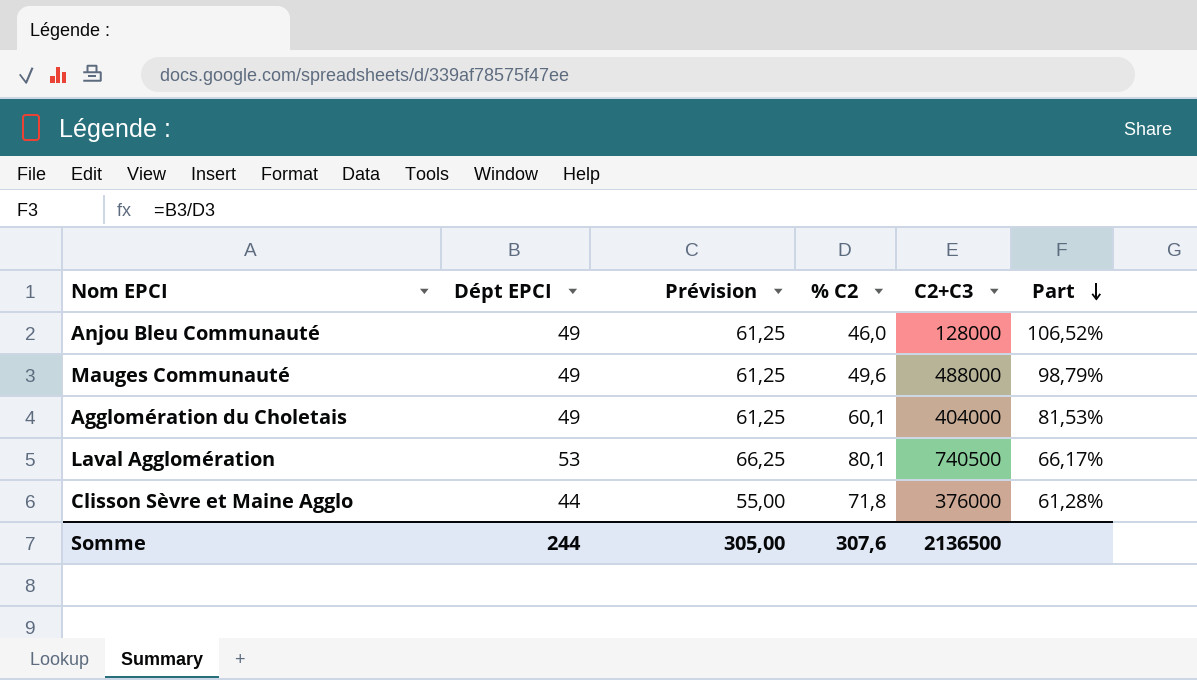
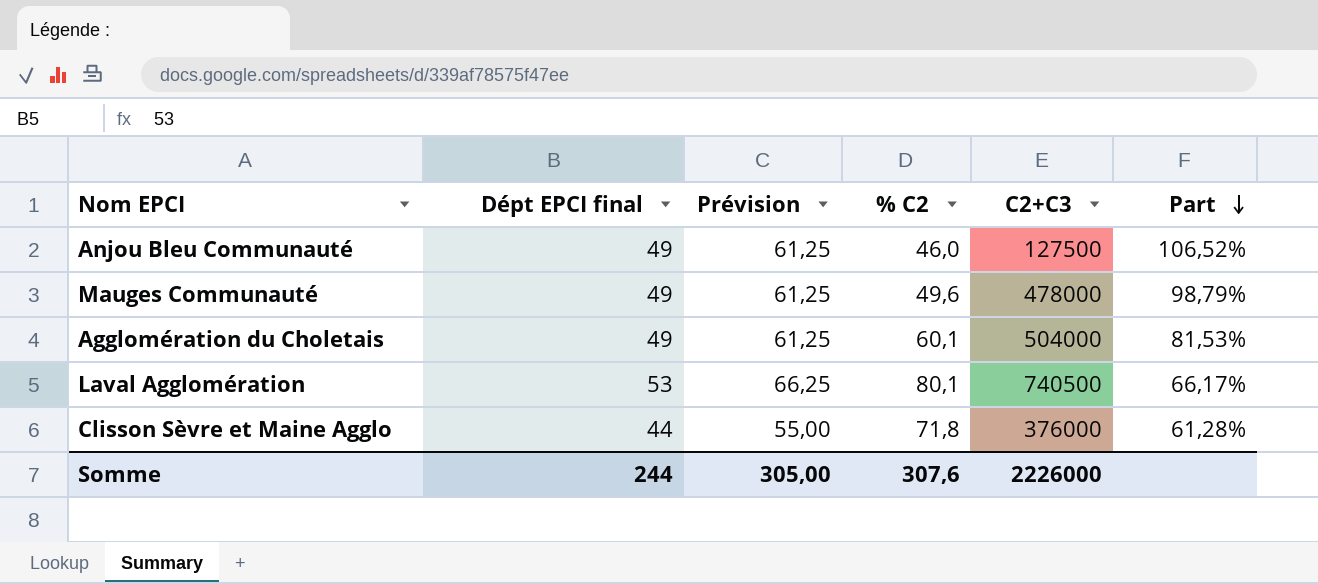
column name: Dépt EPCI -> Dépt EPCI final
Anjou Bleu Communauté | C2+C3: 128000 -> 127500
Mauges Communauté | C2+C3: 488000 -> 478000
Agglomération du Choletais | C2+C3: 404000 -> 504000
Somme | C2+C3: 2136500 -> 2226000

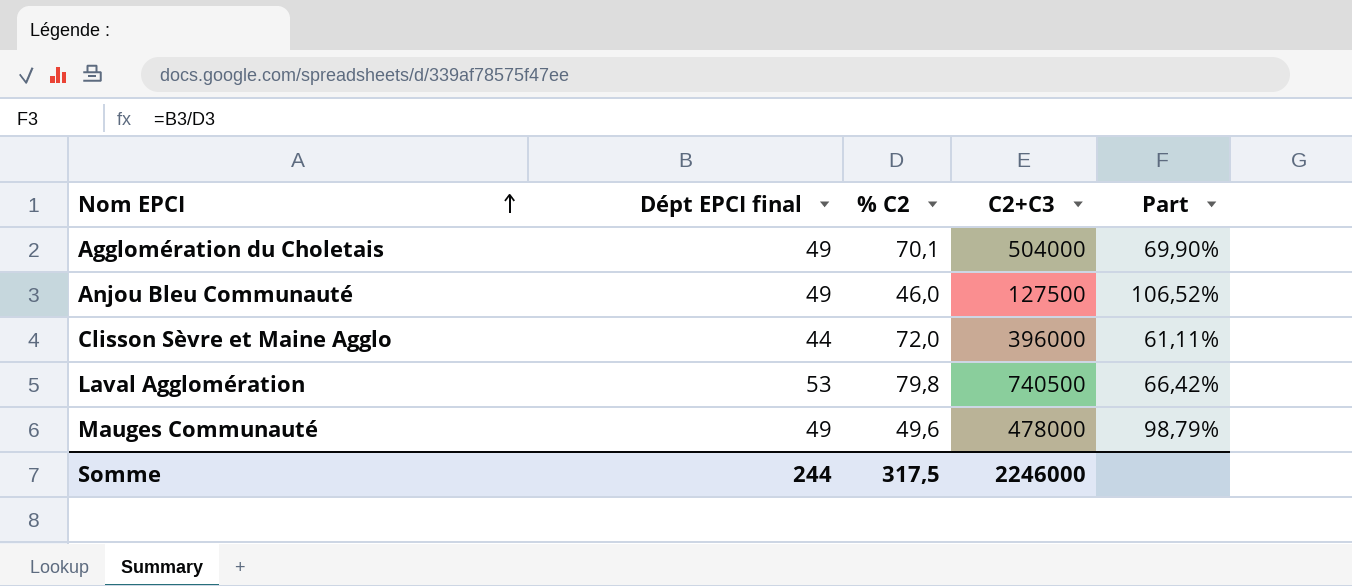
row order: Part descending -> Nom EPCI ascending
column Prévision | formula: [Dépt EPCI final] * 1,25 -> none
Agglomération du Choletais | % C2: 60,1 -> 70,1
Agglomération du Choletais | Part: 81,53% -> 69,90%
Clisson Sèvre et Maine Agglo | % C2: 71,8 -> 72,0
Clisson Sèvre et Maine Agglo | C2+C3: 376000 -> 396000
Clisson Sèvre et Maine Agglo | Part: 61,28% -> 61,11%
Laval Agglomération | % C2: 80,1 -> 79,8
Laval Agglomération | Part: 66,17% -> 66,42%
Somme | % C2: 307,6 -> 317,5
Somme | C2+C3: 2226000 -> 2246000

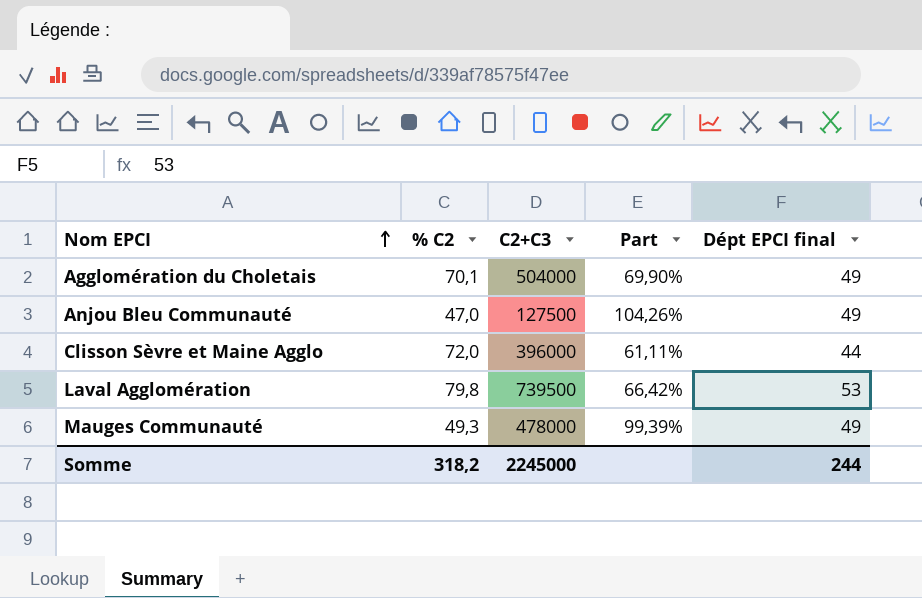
column Dépt EPCI final | position: 2 -> 5
Anjou Bleu Communauté | % C2: 46,0 -> 47,0
Anjou Bleu Communauté | Part: 106,52% -> 104,26%
Laval Agglomération | C2+C3: 740500 -> 739500
Mauges Communauté | % C2: 49,6 -> 49,3
Mauges Communauté | Part: 98,79% -> 99,39%
Somme | % C2: 317,5 -> 318,2
Somme | C2+C3: 2246000 -> 2245000

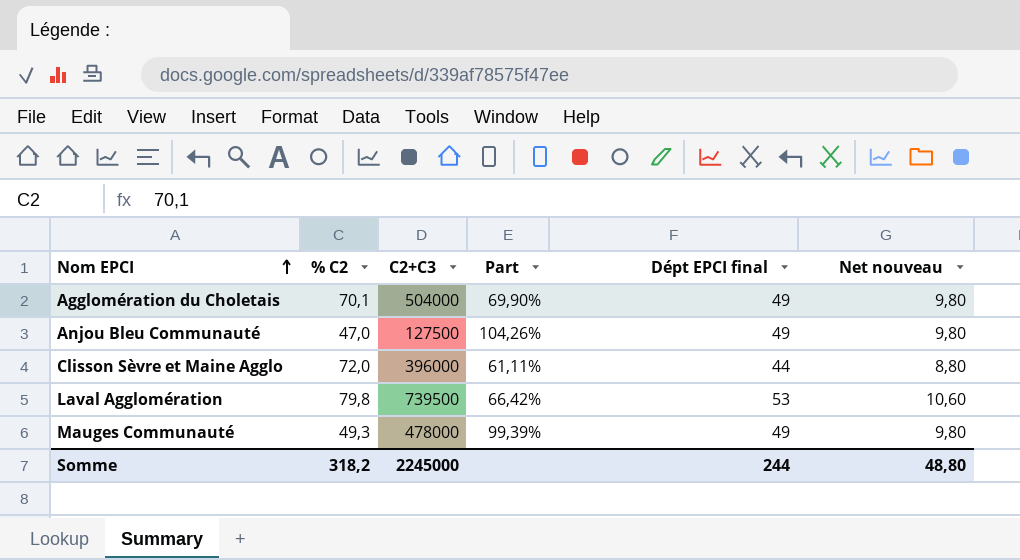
column Net nouveau | formula: none -> [Dépt EPCI final] * 0,2

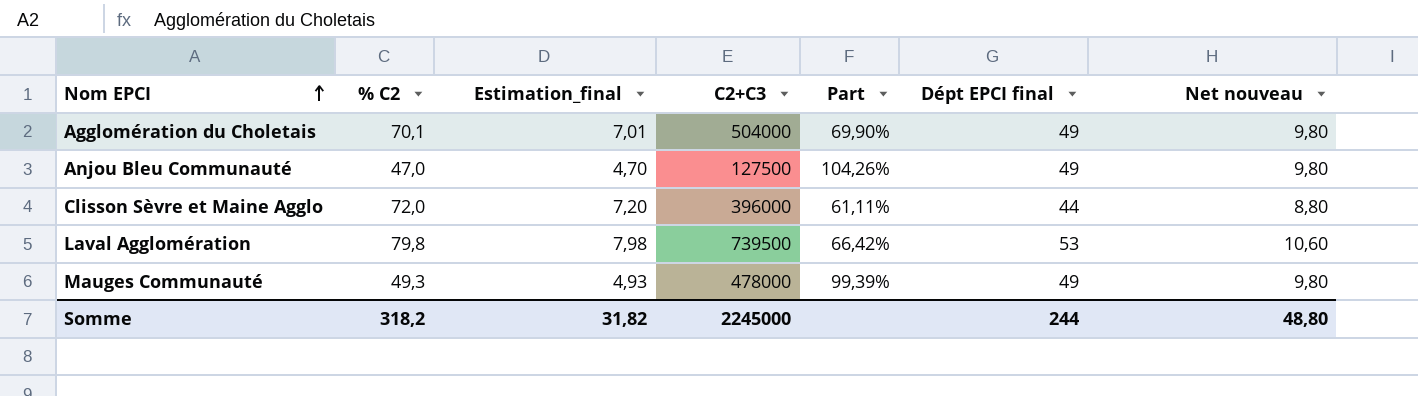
column Estimation_final | formula: none -> [% C2] * 0,1

